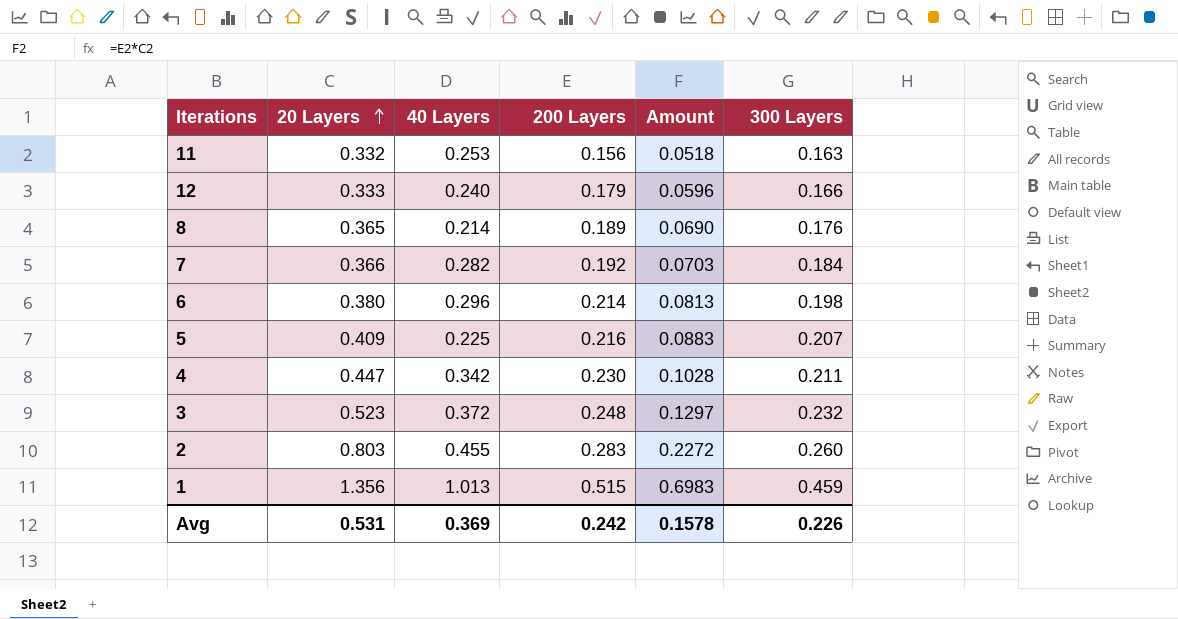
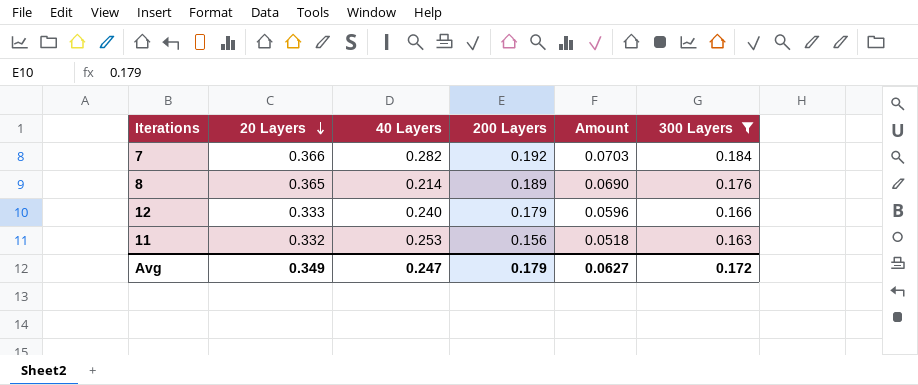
filter: none -> 300 Layers <= 0.184
row order: 20 Layers ascending -> 20 Layers descending
Avg | 20 Layers: 0.531 -> 0.349
Avg | 40 Layers: 0.369 -> 0.247
Avg | 200 Layers: 0.242 -> 0.179
Avg | Amount: 0.1578 -> 0.0627
Avg | 300 Layers: 0.226 -> 0.172

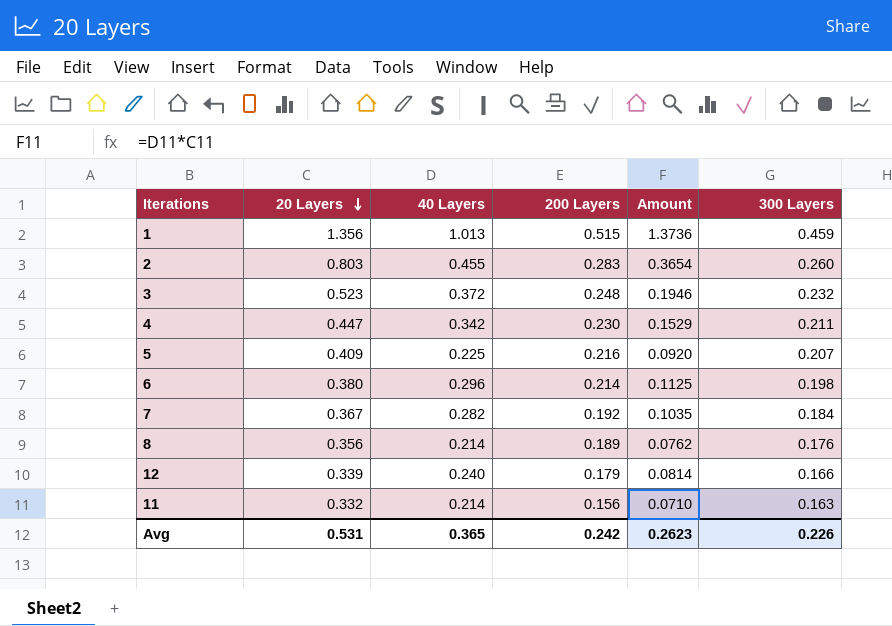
filter: 300 Layers <= 0.184 -> none
column Amount | formula: [20 Layers] * [200 Layers] -> [20 Layers] * [40 Layers]
7 | 20 Layers: 0.366 -> 0.367
8 | 20 Layers: 0.365 -> 0.356
12 | 20 Layers: 0.333 -> 0.339
11 | 40 Layers: 0.253 -> 0.214
Avg | 20 Layers: 0.349 -> 0.531
Avg | 40 Layers: 0.247 -> 0.365
Avg | 200 Layers: 0.179 -> 0.242
Avg | Amount: 0.0627 -> 0.2623
Avg | 300 Layers: 0.172 -> 0.226

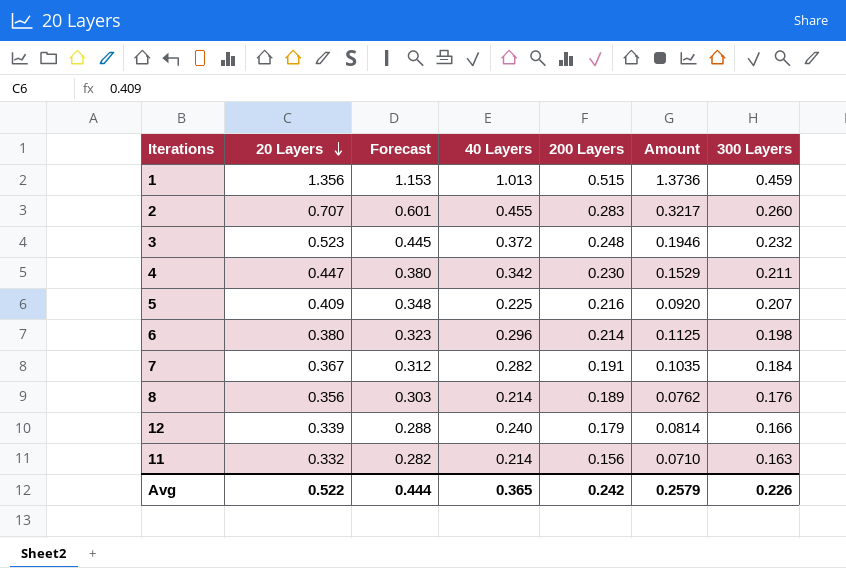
column Forecast | formula: none -> [20 Layers] * 0.85
2 | 20 Layers: 0.803 -> 0.707
2 | Amount: 0.3654 -> 0.3217
7 | 200 Layers: 0.192 -> 0.191
Avg | 20 Layers: 0.531 -> 0.522
Avg | Amount: 0.2623 -> 0.2579

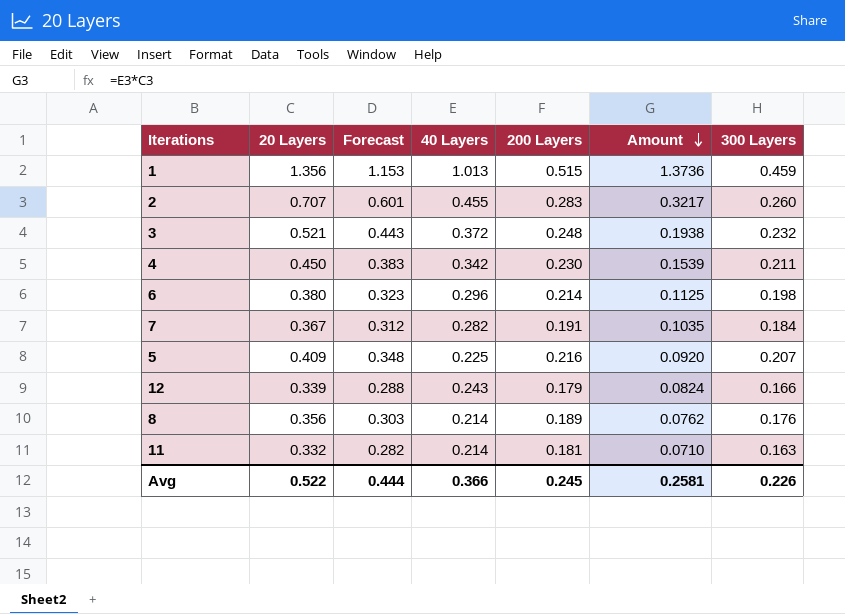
row order: 20 Layers descending -> Amount descending
3 | 20 Layers: 0.523 -> 0.521
3 | Forecast: 0.445 -> 0.443
3 | Amount: 0.1946 -> 0.1938
4 | 20 Layers: 0.447 -> 0.450
4 | Forecast: 0.380 -> 0.383
4 | Amount: 0.1529 -> 0.1539
12 | 40 Layers: 0.240 -> 0.243
12 | Amount: 0.0814 -> 0.0824
11 | 200 Layers: 0.156 -> 0.181
Avg | 40 Layers: 0.365 -> 0.366
Avg | 200 Layers: 0.242 -> 0.245
Avg | Amount: 0.2579 -> 0.2581

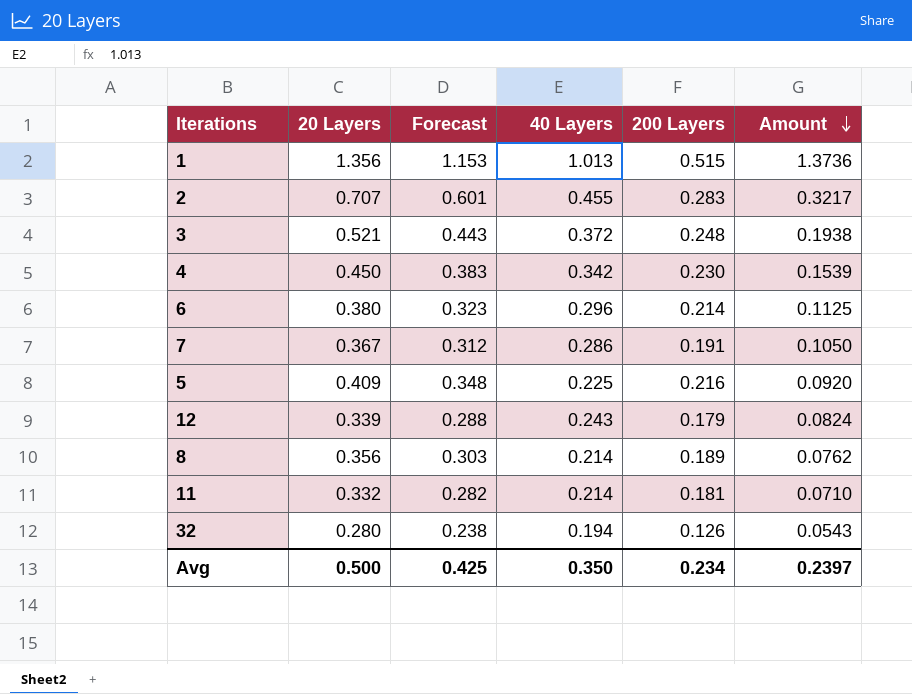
column 300 Layers | position: 7 -> none
7 | 40 Layers: 0.282 -> 0.286
7 | Amount: 0.1035 -> 0.1050
row 32: none -> 0.280 | 0.238 | 0.194 | 0.126 | 0.0543
Avg | 20 Layers: 0.522 -> 0.500
Avg | Forecast: 0.444 -> 0.425
Avg | 40 Layers: 0.366 -> 0.350
Avg | 200 Layers: 0.245 -> 0.234
Avg | Amount: 0.2581 -> 0.2397

